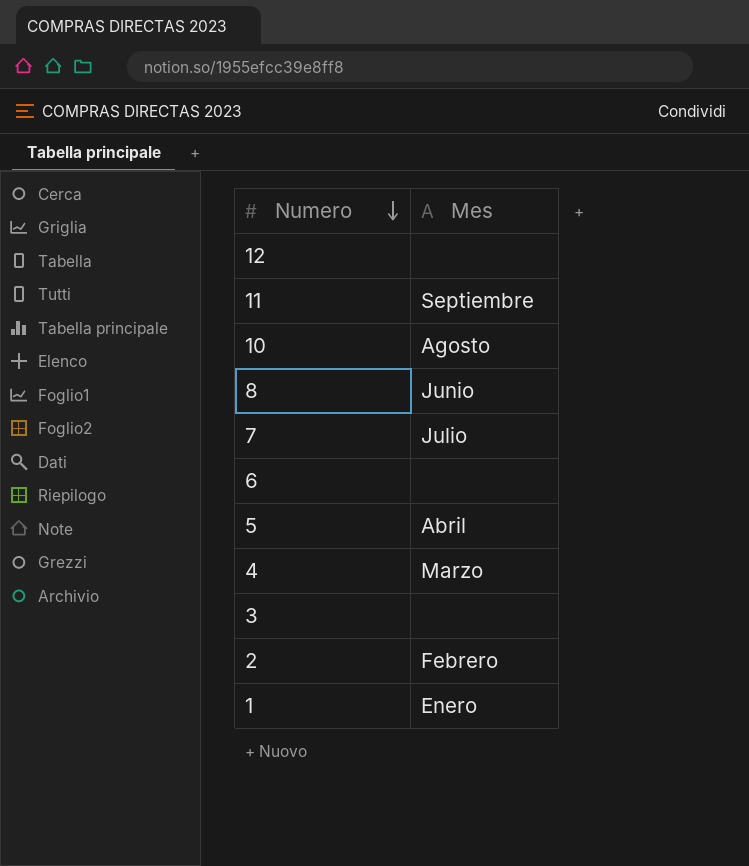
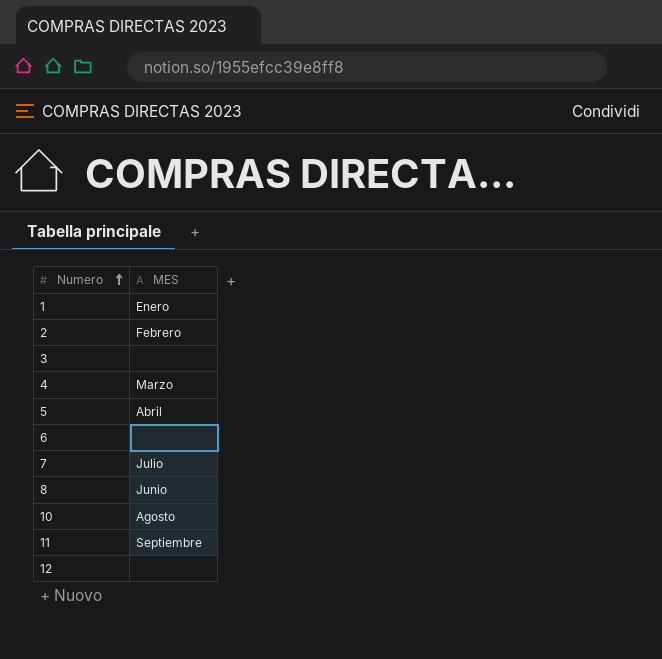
row order: Numero descending -> Numero ascending
column name: Mes -> MES

